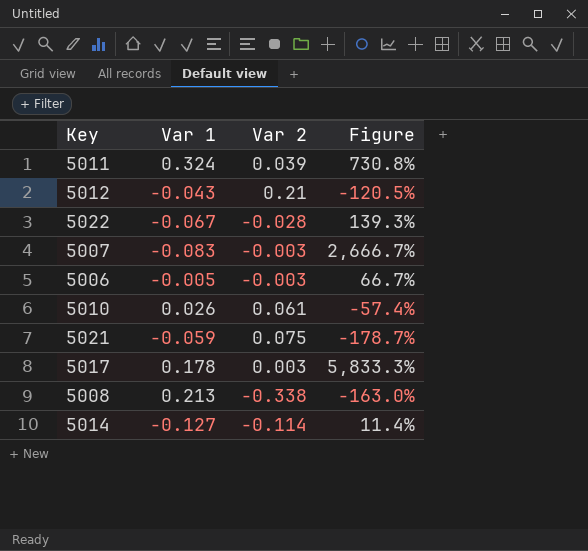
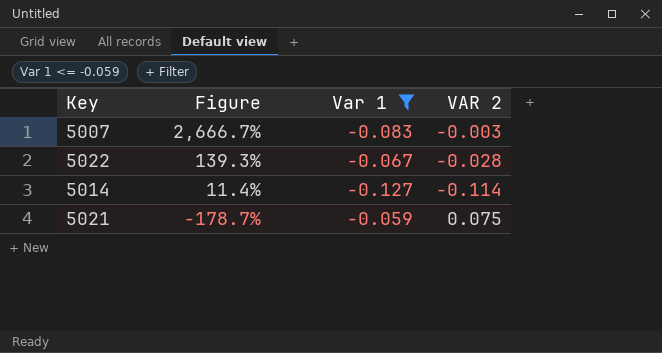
filter: none -> Var 1 <= -0.059
row order: none -> Figure descending
column Figure | position: 4 -> 2
column name: Var 2 -> VAR 2

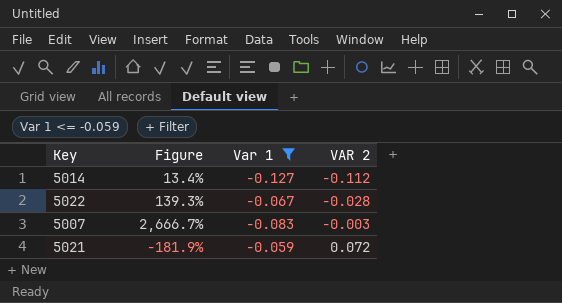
row order: Figure descending -> VAR 2 ascending
5014 | Figure: 11.4% -> 13.4%
5014 | VAR 2: -0.114 -> -0.112
5021 | Figure: -178.7% -> -181.9%
5021 | VAR 2: 0.075 -> 0.072

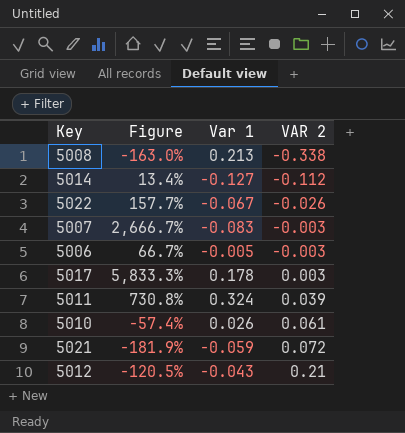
filter: Var 1 <= -0.059 -> none
5022 | Figure: 139.3% -> 157.7%
5022 | VAR 2: -0.028 -> -0.026

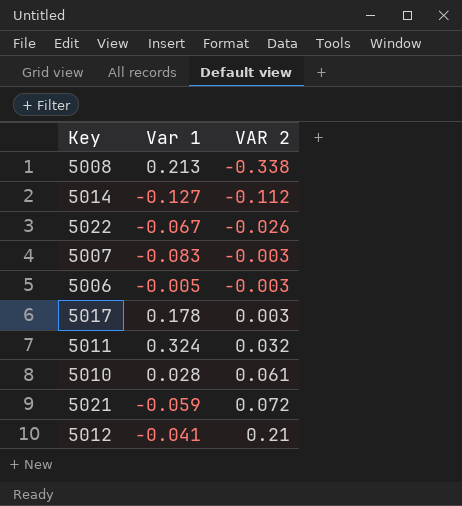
column Figure | formula: ([Var 1] - [VAR 2]) / [VAR 2] -> none
5011 | VAR 2: 0.039 -> 0.032
5010 | Var 1: 0.026 -> 0.028
5012 | Var 1: -0.043 -> -0.041

